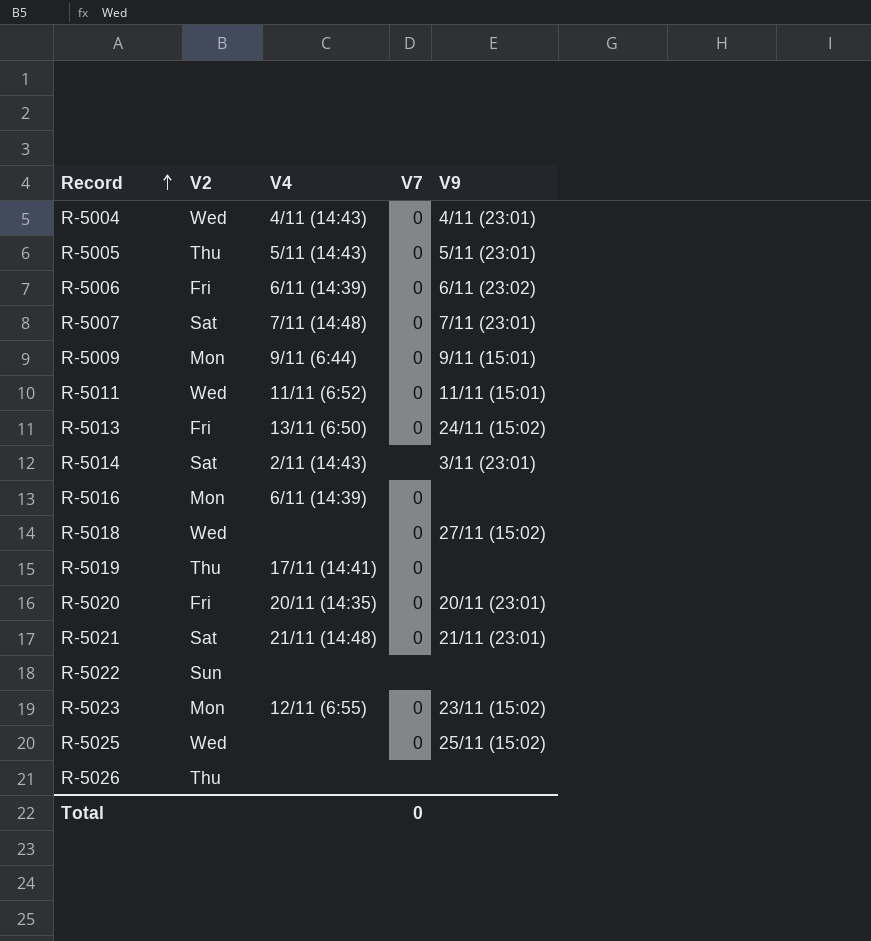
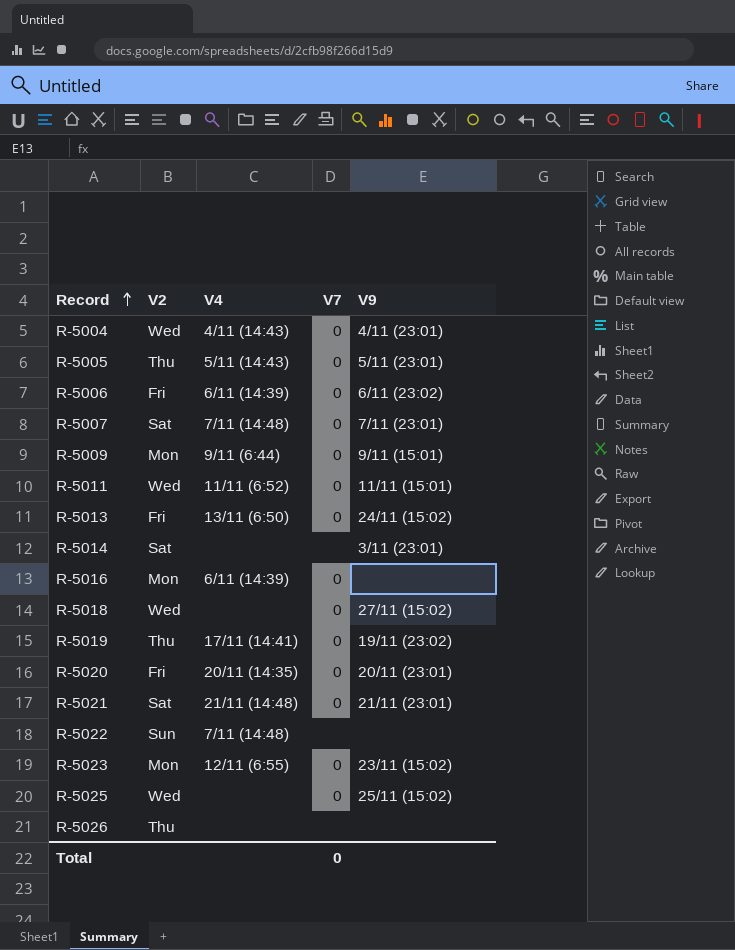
R-5014 | V4: 2/11 (14:43) -> none
R-5019 | V9: none -> 19/11 (23:02)
R-5022 | V4: none -> 7/11 (14:48)

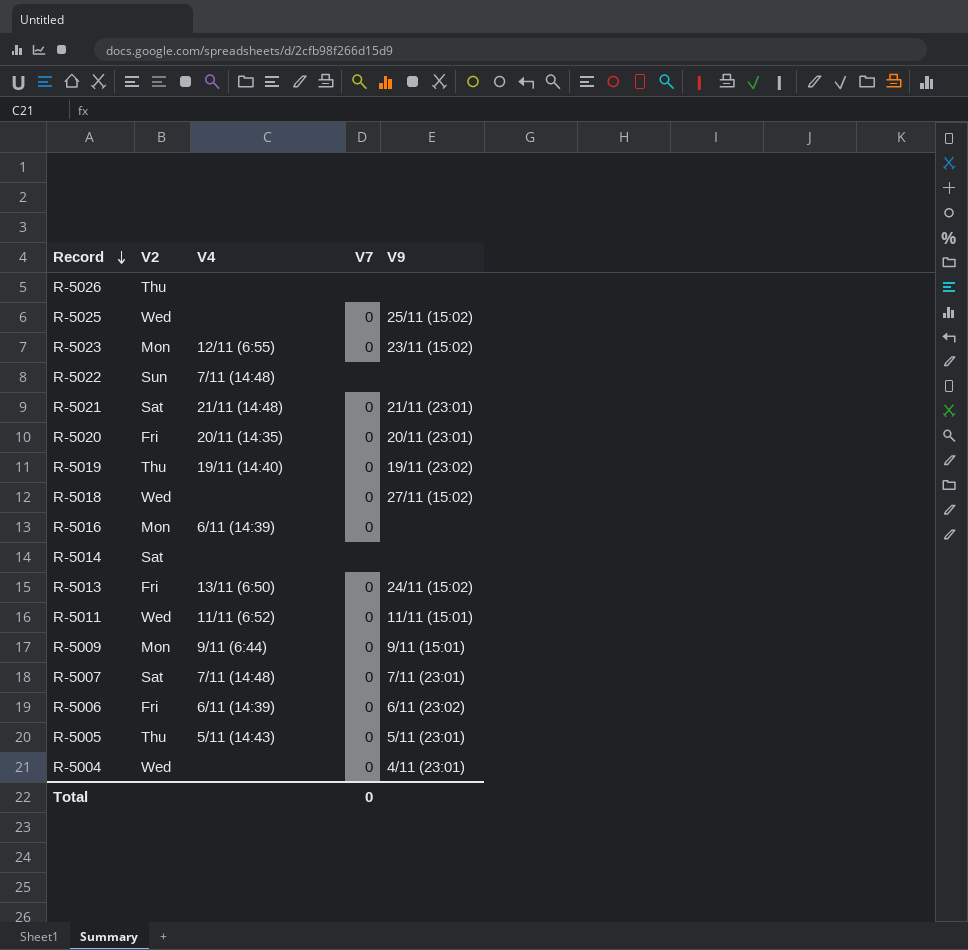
row order: Record ascending -> Record descending
R-5019 | V4: 17/11 (14:41) -> 19/11 (14:40)
R-5014 | V9: 3/11 (23:01) -> none
R-5004 | V4: 4/11 (14:43) -> none

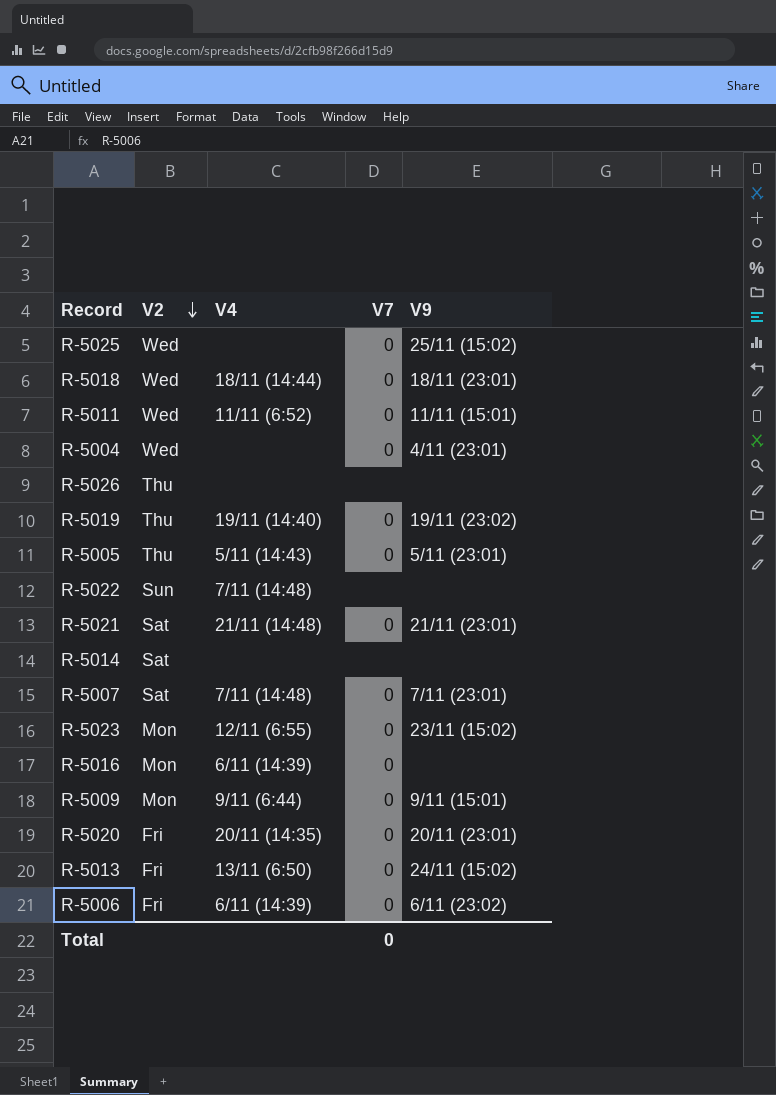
row order: Record descending -> V2 descending
R-5018 | V4: none -> 18/11 (14:44)
R-5018 | V9: 27/11 (15:02) -> 18/11 (23:01)

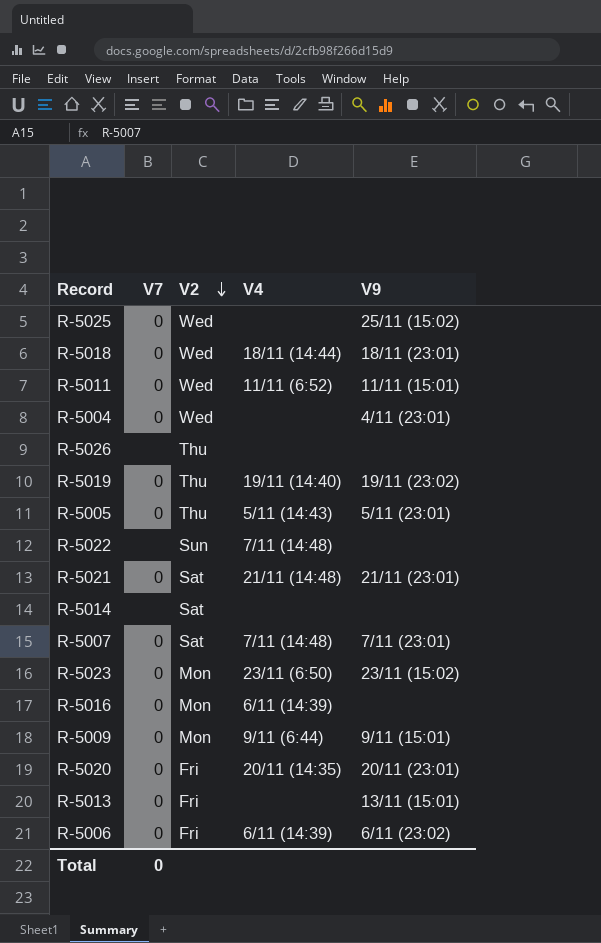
column V7 | position: 4 -> 2
R-5023 | V4: 12/11 (6:55) -> 23/11 (6:50)
R-5013 | V4: 13/11 (6:50) -> none
R-5013 | V9: 24/11 (15:02) -> 13/11 (15:01)

